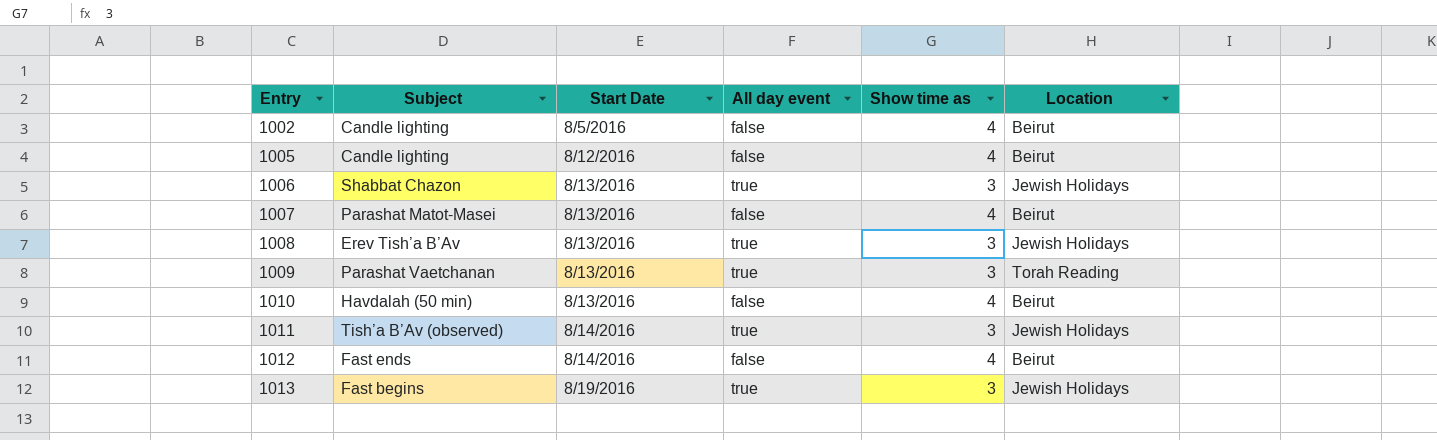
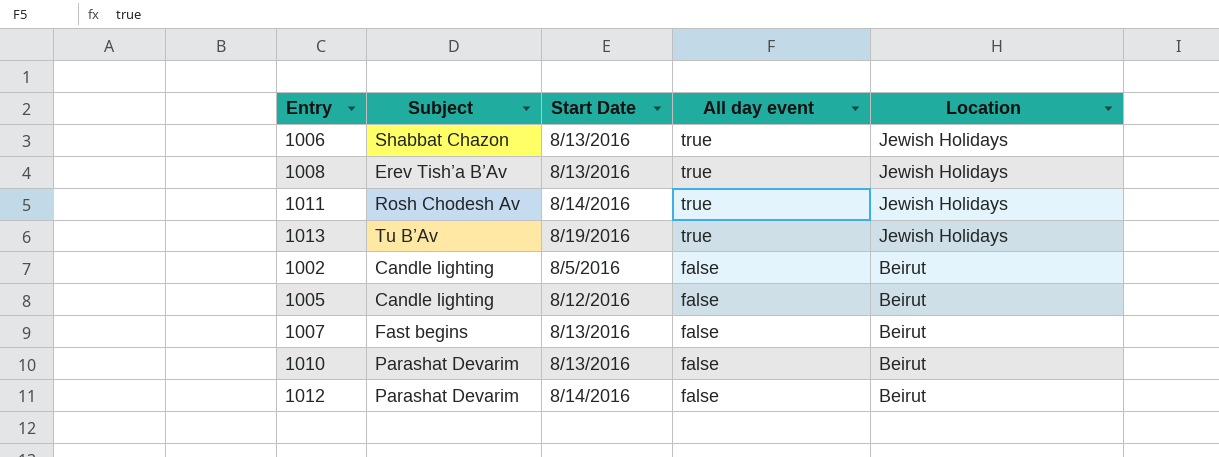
row order: Entry ascending -> All day event descending
column Show time as | position: 5 -> none
row 1009: Parashat Vaetchanan | 8/13/2016 | true | 3 | Torah Reading -> none
1011 | Subject: Tish’a B’Av (observed) -> Rosh Chodesh Av
1013 | Subject: Fast begins -> Tu B’Av
1007 | Subject: Parashat Matot-Masei -> Fast begins
1010 | Subject: Havdalah (50 min) -> Parashat Devarim
1012 | Subject: Fast ends -> Parashat Devarim

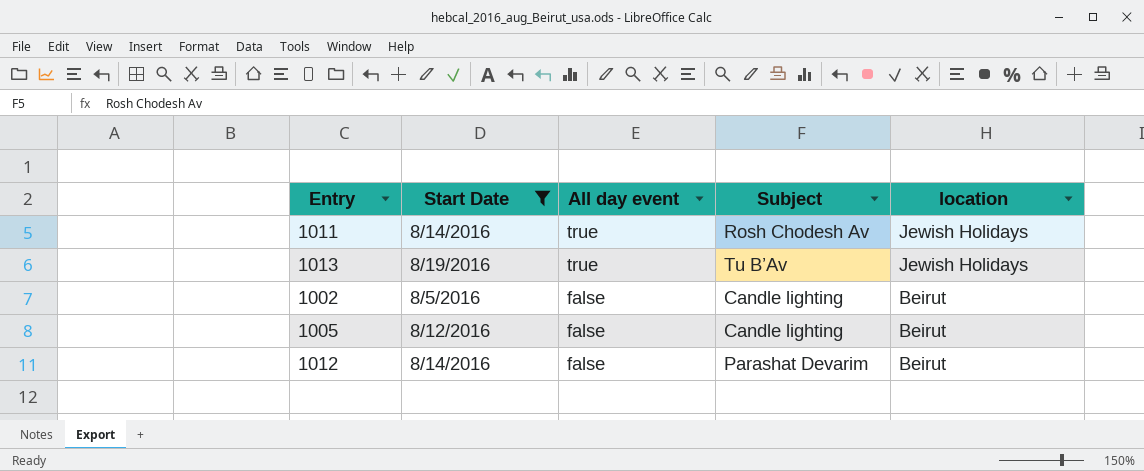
filter: none -> Start Date != 8/13/2016
column Subject | position: 2 -> 4
column name: Location -> location

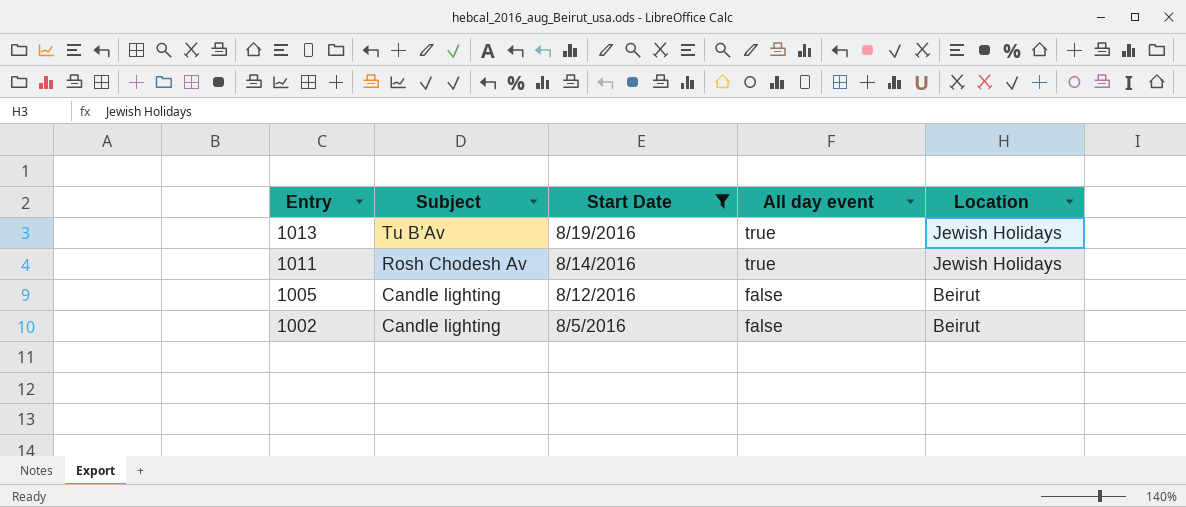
row order: All day event descending -> Entry descending
column Subject | position: 4 -> 2
column name: location -> Location
row 1012: 8/14/2016 | false | Parashat Devarim | Beirut -> none

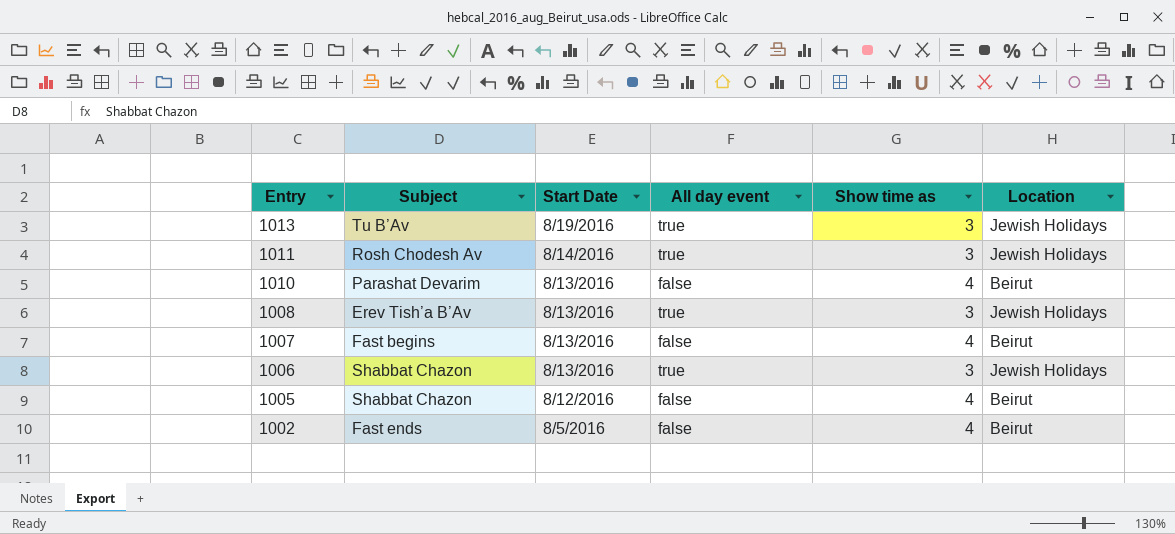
filter: Start Date != 8/13/2016 -> none
column Show time as | position: none -> 5
1005 | Subject: Candle lighting -> Shabbat Chazon
1002 | Subject: Candle lighting -> Fast ends

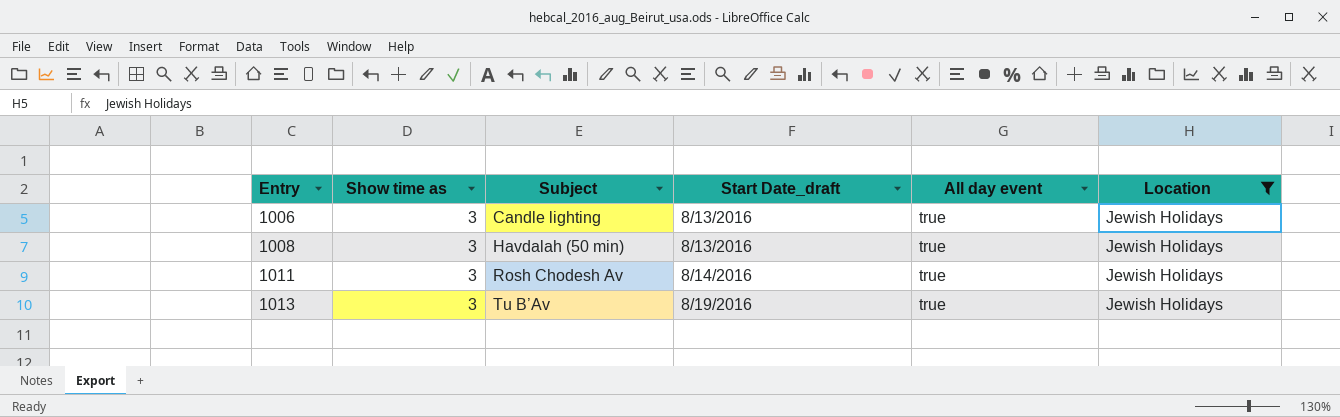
filter: none -> Location = Jewish Holidays
row order: Entry descending -> Entry ascending
column Show time as | position: 5 -> 2
column name: Start Date -> Start Date_draft
1006 | Subject: Shabbat Chazon -> Candle lighting
1008 | Subject: Erev Tish’a B’Av -> Havdalah (50 min)

